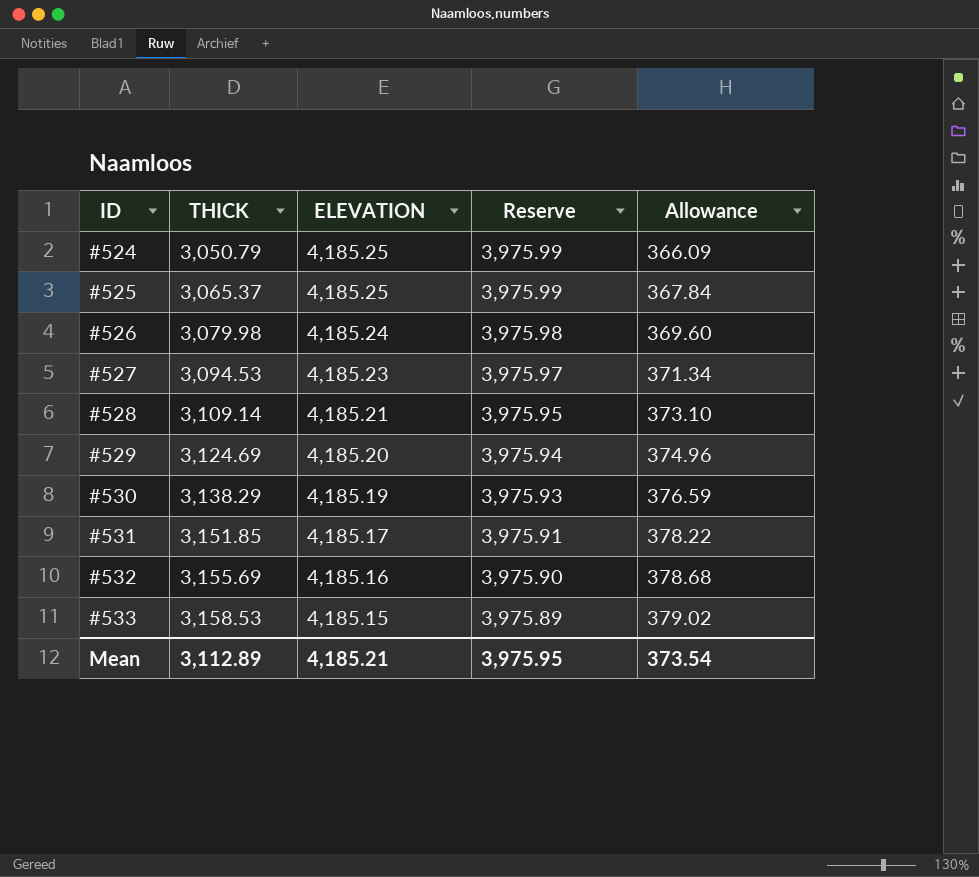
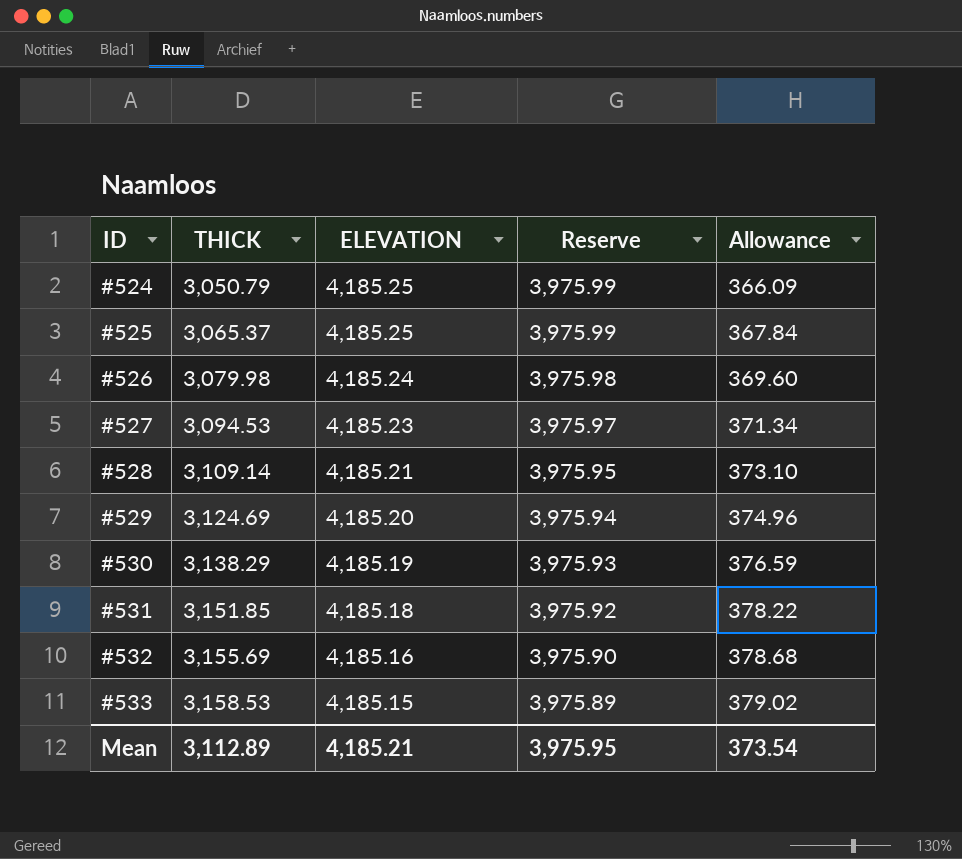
#531 | ELEVATION: 4,185.17 -> 4,185.18
#531 | Reserve: 3,975.91 -> 3,975.92

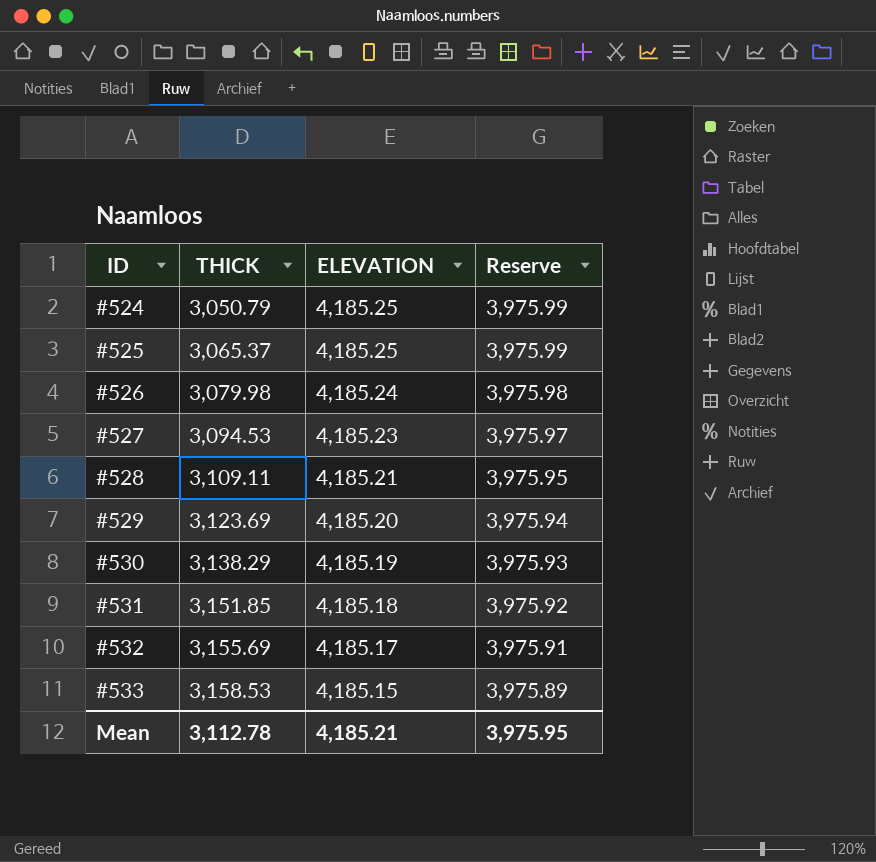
column Allowance | formula: [THICK] * 0.12 -> none
#528 | THICK: 3,109.14 -> 3,109.11
#529 | THICK: 3,124.69 -> 3,123.69
#532 | ELEVATION: 4,185.16 -> 4,185.17
#532 | Reserve: 3,975.90 -> 3,975.91
Mean | THICK: 3,112.89 -> 3,112.78

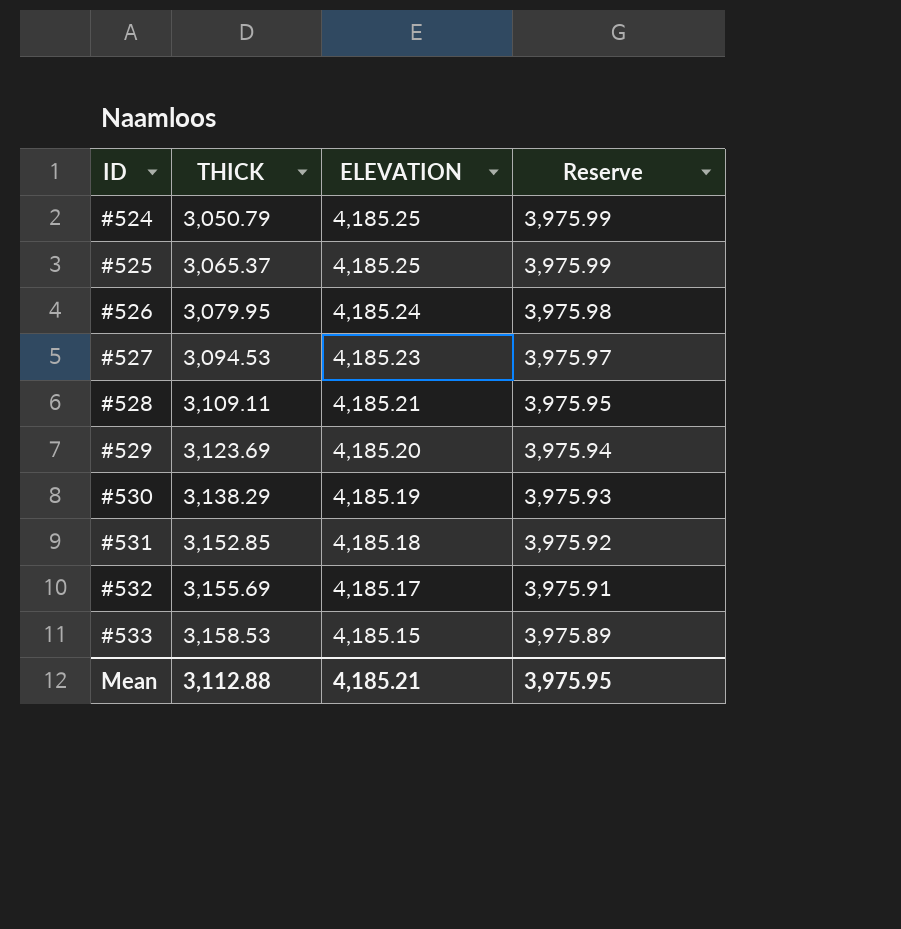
#526 | THICK: 3,079.98 -> 3,079.95
#531 | THICK: 3,151.85 -> 3,152.85
Mean | THICK: 3,112.78 -> 3,112.88

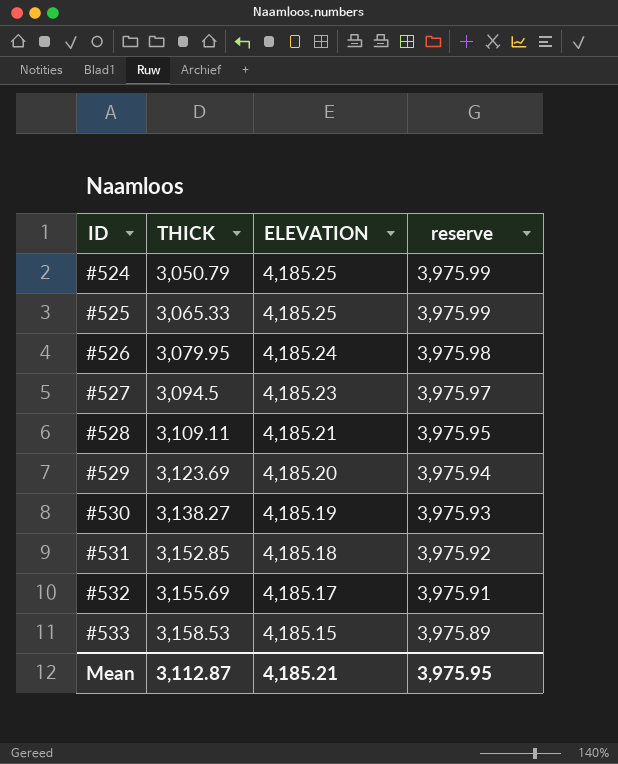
column name: Reserve -> reserve
#525 | THICK: 3,065.37 -> 3,065.33
#527 | THICK: 3,094.53 -> 3,094.5
#530 | THICK: 3,138.29 -> 3,138.27
Mean | THICK: 3,112.88 -> 3,112.87

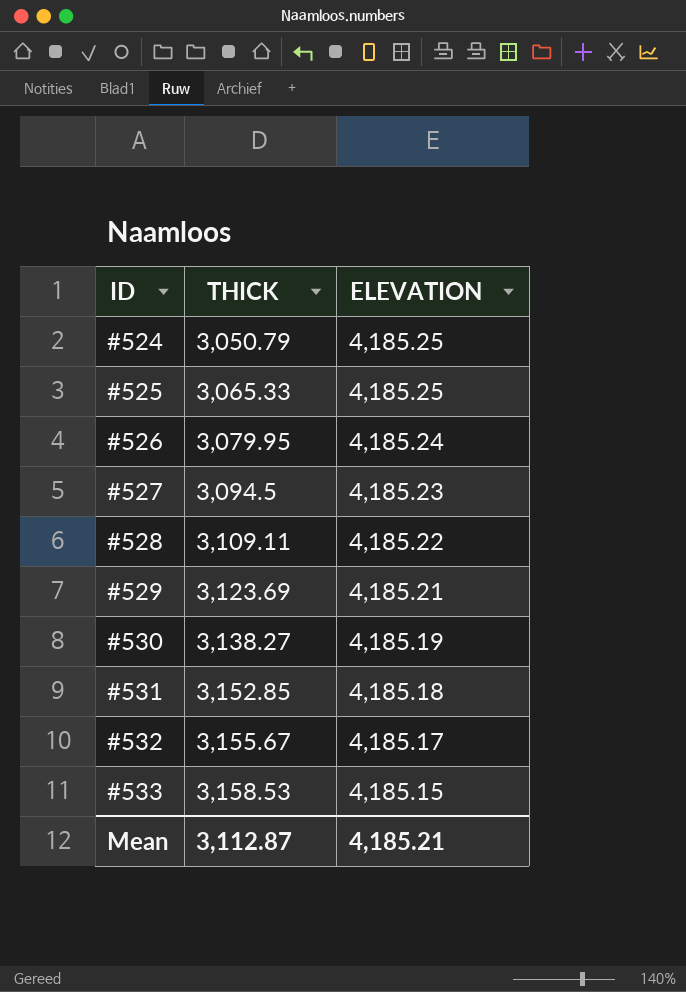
column reserve | formula: [ELEVATION] * 0.95 -> none
#528 | ELEVATION: 4,185.21 -> 4,185.22
#529 | ELEVATION: 4,185.20 -> 4,185.21
#532 | THICK: 3,155.69 -> 3,155.67

